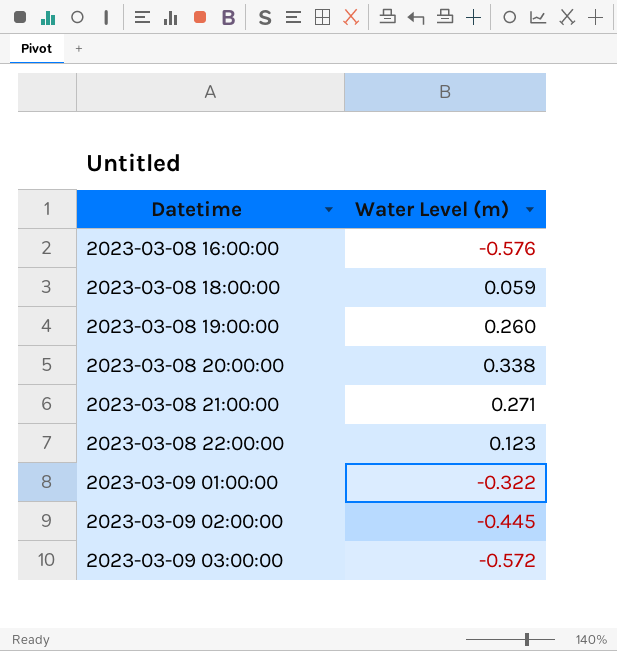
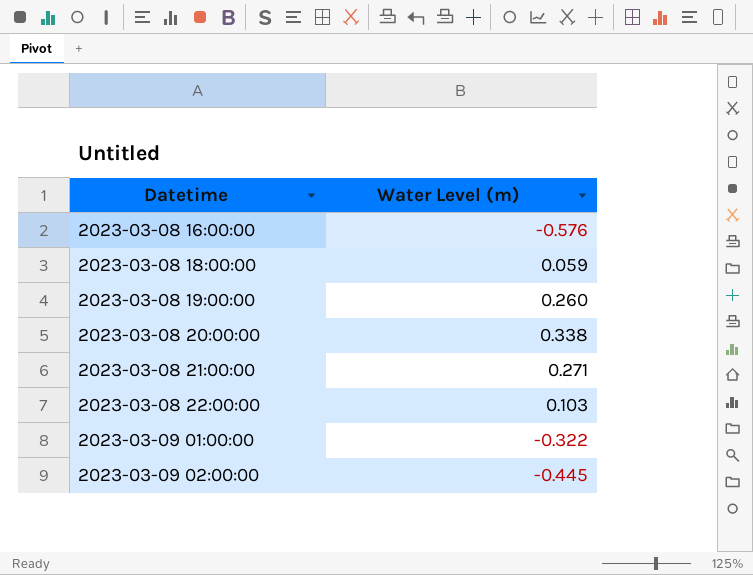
row 2023-03-09 03:00:00: -0.572 -> none
2023-03-08 22:00:00 | Water Level (m): 0.123 -> 0.103

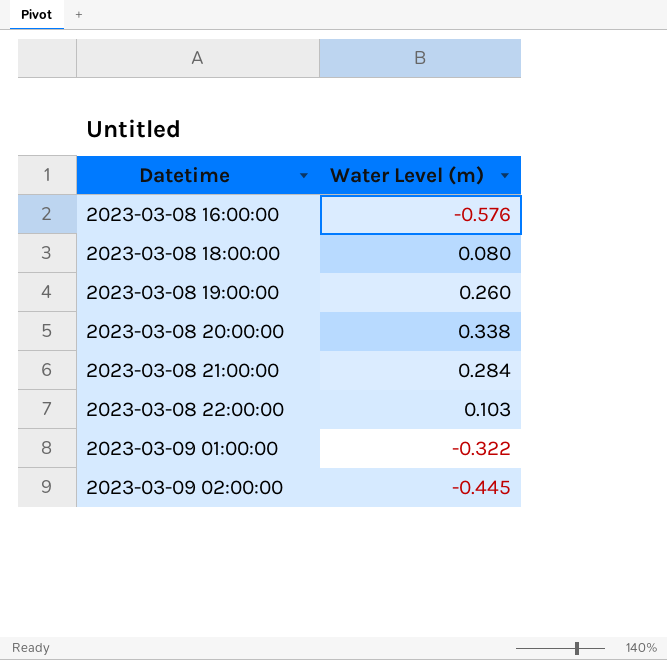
2023-03-08 18:00:00 | Water Level (m): 0.059 -> 0.080
2023-03-08 21:00:00 | Water Level (m): 0.271 -> 0.284

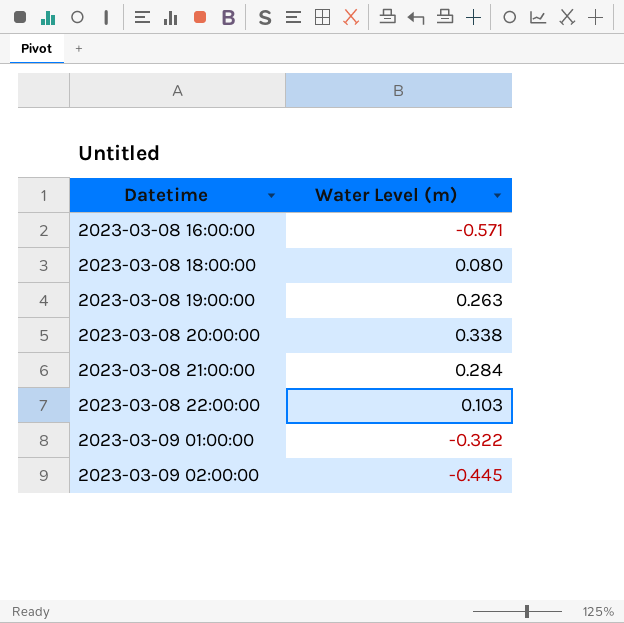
2023-03-08 16:00:00 | Water Level (m): -0.576 -> -0.571
2023-03-08 19:00:00 | Water Level (m): 0.260 -> 0.263

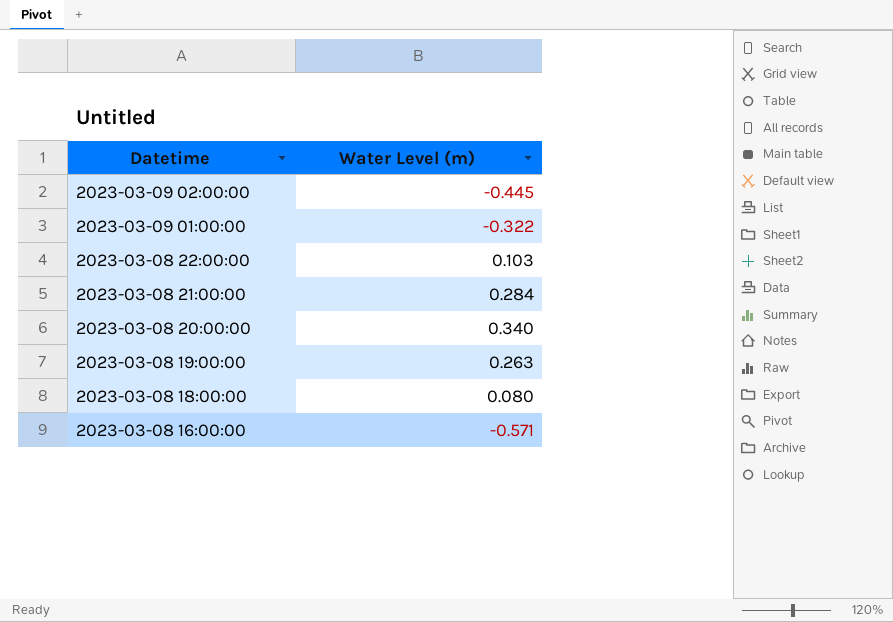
row order: Datetime ascending -> Datetime descending
2023-03-08 20:00:00 | Water Level (m): 0.338 -> 0.340

